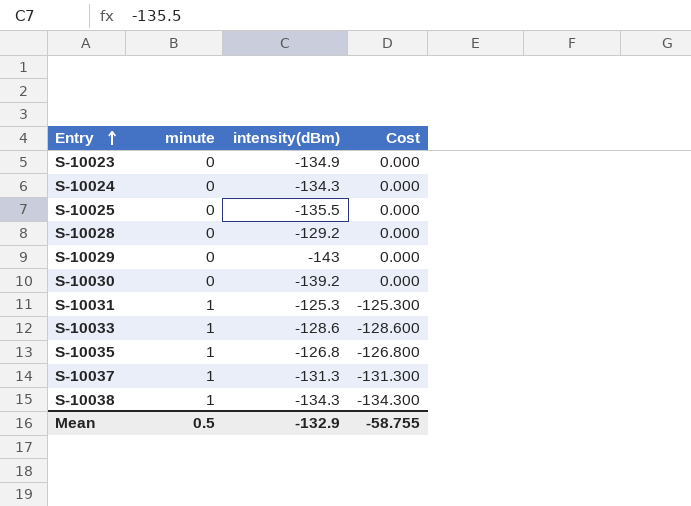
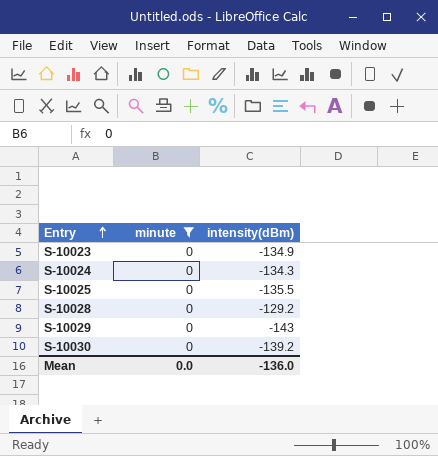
filter: none -> minute = 0
column Cost | formula: [minute] * [intensity(dBm)] -> none
Mean | minute: 0.5 -> 0.0
Mean | intensity(dBm): -132.9 -> -136.0

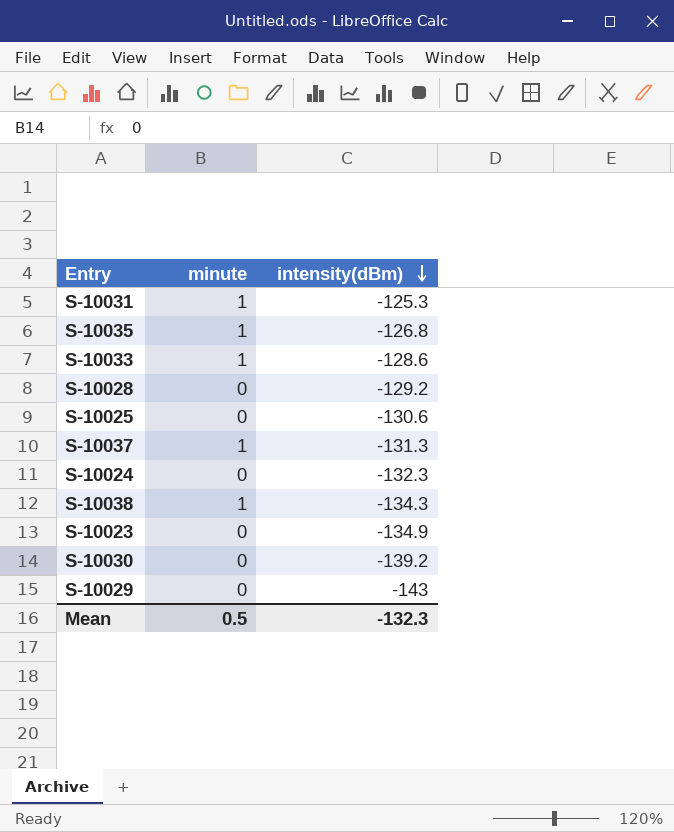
filter: minute = 0 -> none
row order: Entry ascending -> intensity(dBm) descending
S-10025 | intensity(dBm): -135.5 -> -130.6
S-10024 | intensity(dBm): -134.3 -> -132.3
Mean | minute: 0.0 -> 0.5
Mean | intensity(dBm): -136.0 -> -132.3

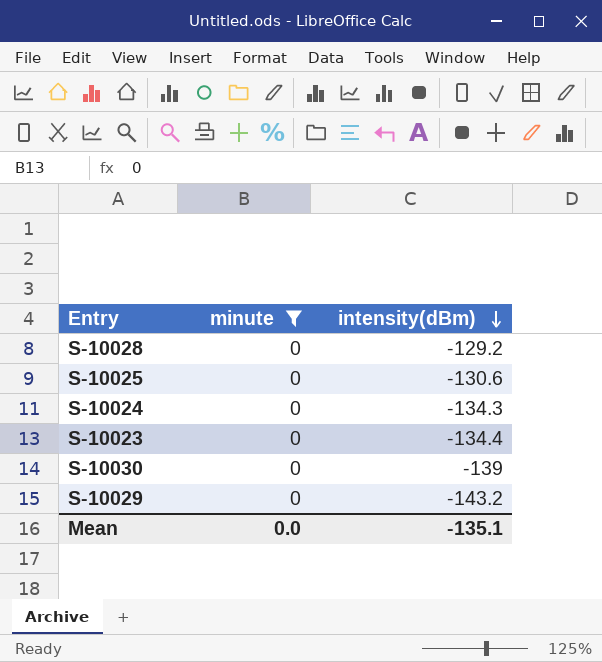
filter: none -> minute = 0
S-10024 | intensity(dBm): -132.3 -> -134.3
S-10023 | intensity(dBm): -134.9 -> -134.4
S-10030 | intensity(dBm): -139.2 -> -139
S-10029 | intensity(dBm): -143 -> -143.2
Mean | minute: 0.5 -> 0.0
Mean | intensity(dBm): -132.3 -> -135.1

